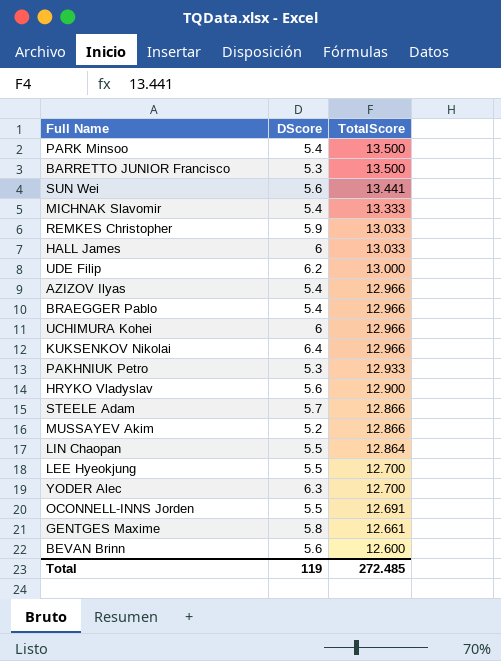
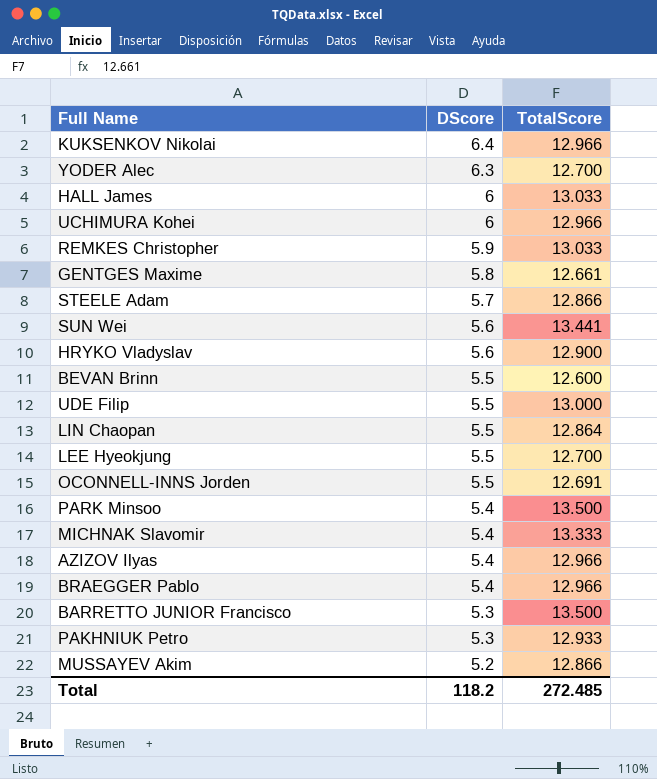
row order: TotalScore descending -> DScore descending
BEVAN Brinn | DScore: 5.6 -> 5.5
UDE Filip | DScore: 6.2 -> 5.5
Total | DScore: 119 -> 118.2

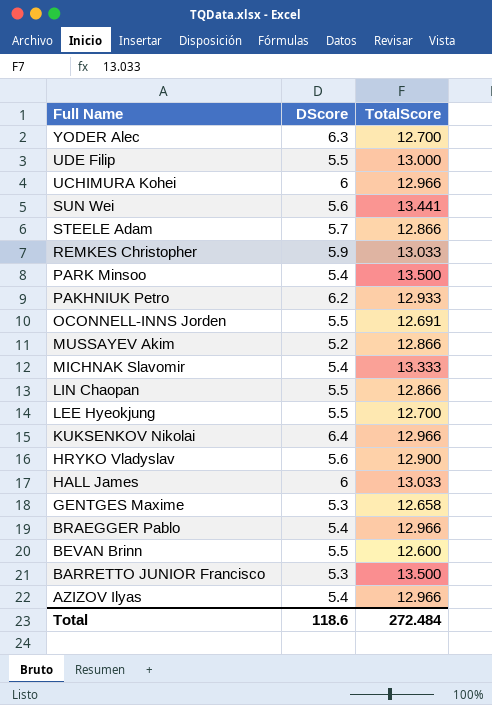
row order: DScore descending -> Full Name descending
PAKHNIUK Petro | DScore: 5.3 -> 6.2
LIN Chaopan | TotalScore: 12.864 -> 12.866
GENTGES Maxime | DScore: 5.8 -> 5.3
GENTGES Maxime | TotalScore: 12.661 -> 12.658
Total | DScore: 118.2 -> 118.6
Total | TotalScore: 272.485 -> 272.484

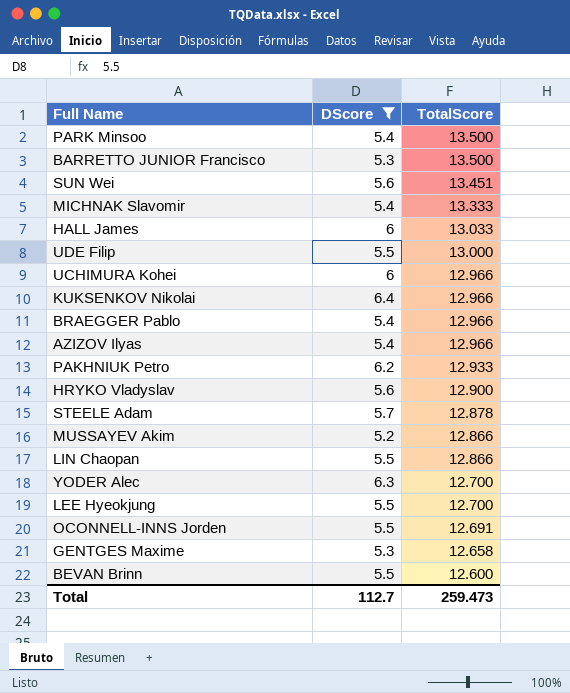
filter: none -> DScore != 5.9
row order: Full Name descending -> TotalScore descending
SUN Wei | TotalScore: 13.441 -> 13.451
STEELE Adam | TotalScore: 12.866 -> 12.878
Total | DScore: 118.6 -> 112.7
Total | TotalScore: 272.484 -> 259.473

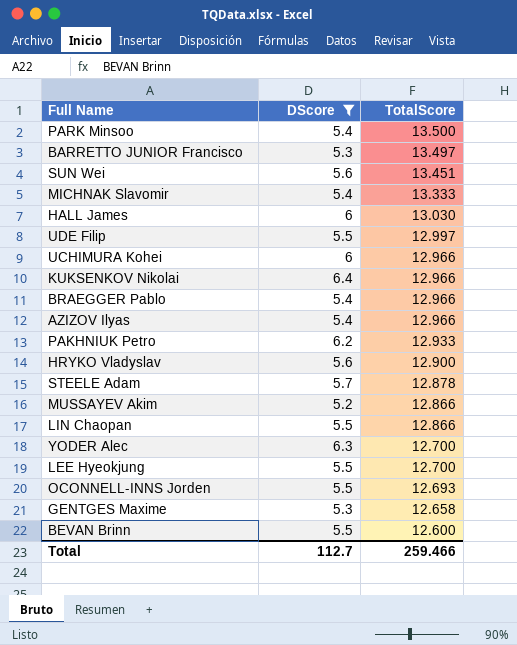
BARRETTO JUNIOR Francisco | TotalScore: 13.500 -> 13.497
HALL James | TotalScore: 13.033 -> 13.030
UDE Filip | TotalScore: 13.000 -> 12.997
OCONNELL-INNS Jorden | TotalScore: 12.691 -> 12.693
Total | TotalScore: 259.473 -> 259.466

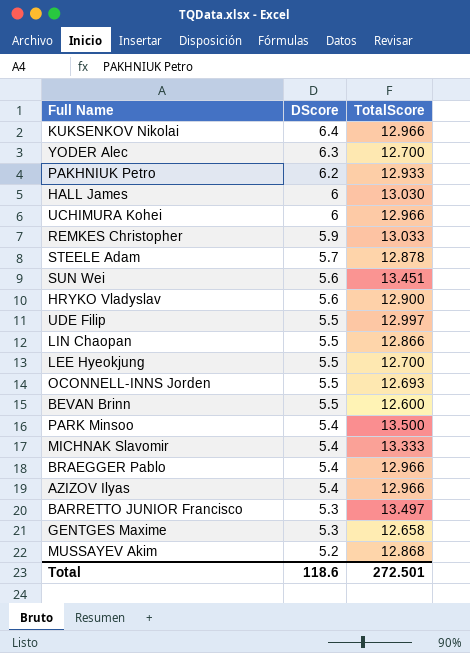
filter: DScore != 5.9 -> none
row order: TotalScore descending -> DScore descending
MUSSAYEV Akim | TotalScore: 12.866 -> 12.868
Total | DScore: 112.7 -> 118.6
Total | TotalScore: 259.466 -> 272.501

